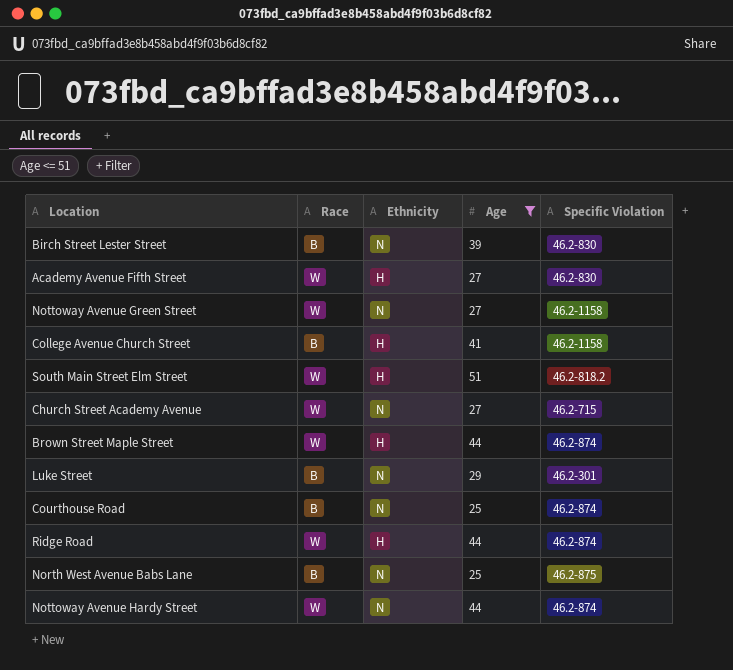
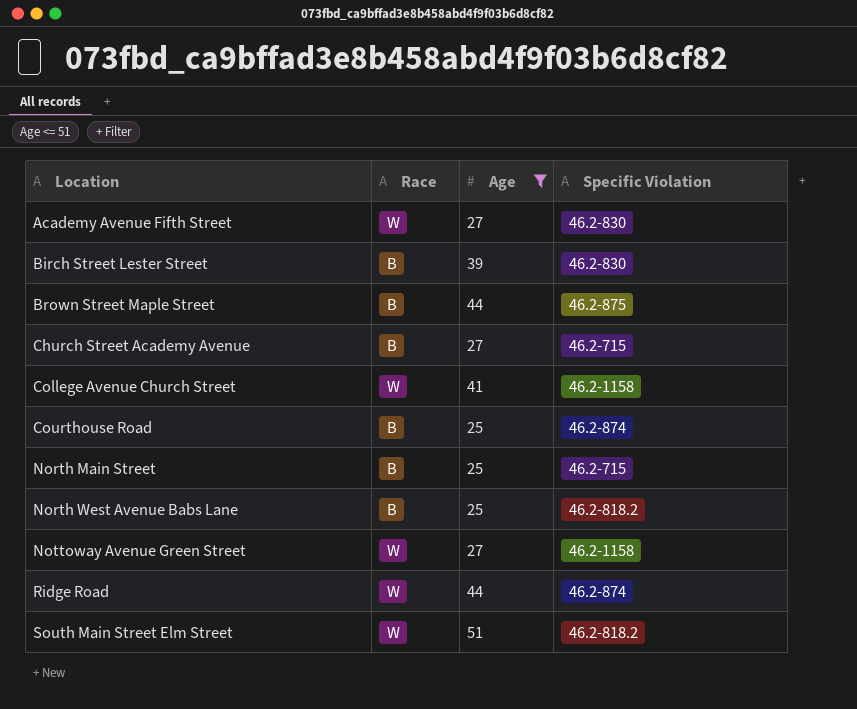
row order: none -> Location ascending
column Ethnicity | position: 3 -> none
row Luke Street: B | N | 29 | 46.2-301 -> none
row Nottoway Avenue Hardy Street: W | N | 44 | 46.2-874 -> none
Brown Street Maple Street | Race: W -> B
Brown Street Maple Street | Specific Violation: 46.2-874 -> 46.2-875
Church Street Academy Avenue | Race: W -> B
College Avenue Church Street | Race: B -> W
row North Main Street: none -> B | 25 | 46.2-715
North West Avenue Babs Lane | Specific Violation: 46.2-875 -> 46.2-818.2

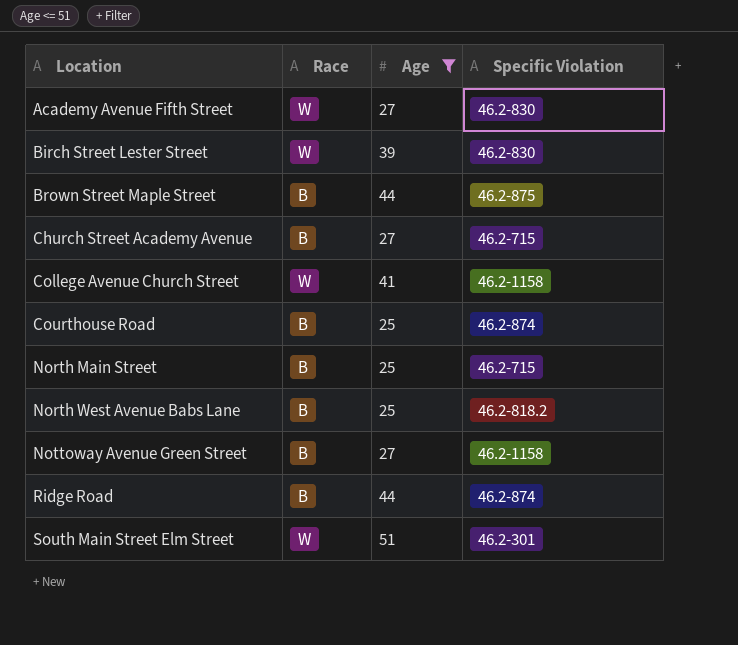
Birch Street Lester Street | Race: B -> W
Nottoway Avenue Green Street | Race: W -> B
Ridge Road | Race: W -> B
South Main Street Elm Street | Specific Violation: 46.2-818.2 -> 46.2-301

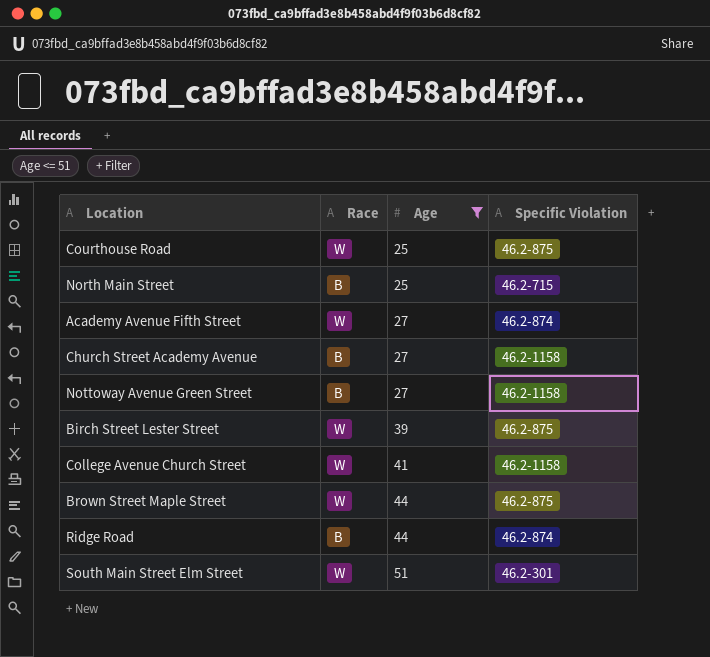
row order: Location ascending -> Age ascending
row North West Avenue Babs Lane: B | 25 | 46.2-818.2 -> none
Courthouse Road | Race: B -> W
Courthouse Road | Specific Violation: 46.2-874 -> 46.2-875
Academy Avenue Fifth Street | Specific Violation: 46.2-830 -> 46.2-874
Church Street Academy Avenue | Specific Violation: 46.2-715 -> 46.2-1158
Birch Street Lester Street | Specific Violation: 46.2-830 -> 46.2-875
Brown Street Maple Street | Race: B -> W

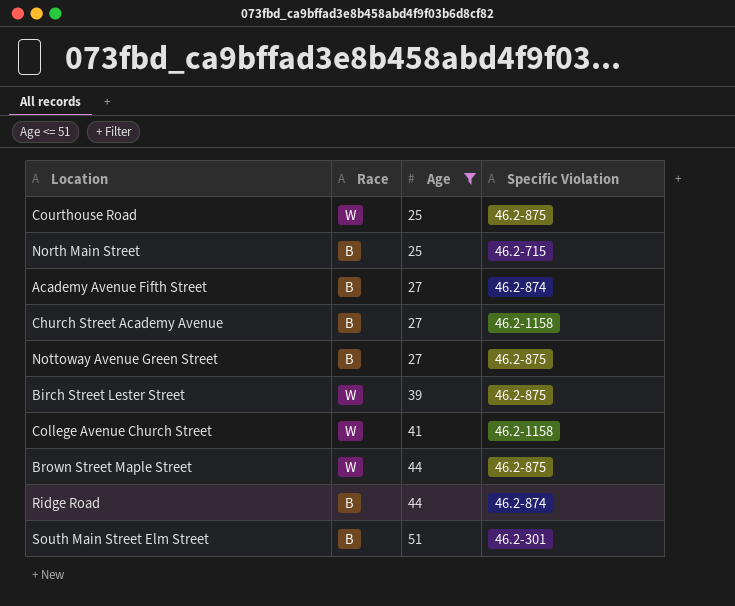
Academy Avenue Fifth Street | Race: W -> B
Nottoway Avenue Green Street | Specific Violation: 46.2-1158 -> 46.2-875
South Main Street Elm Street | Race: W -> B

